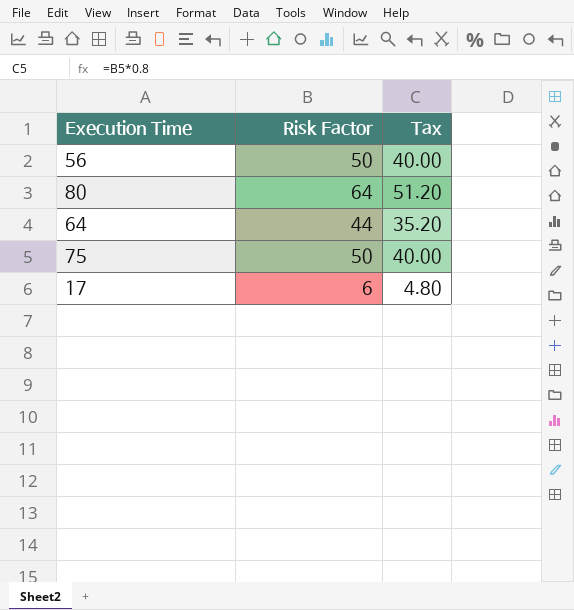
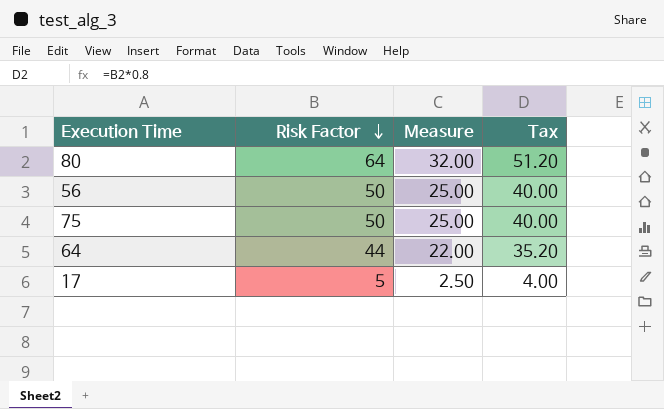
row order: none -> Risk Factor descending
column Measure | formula: none -> [Risk Factor] * 0.5
17 | Risk Factor: 6 -> 5
17 | Tax: 4.80 -> 4.00

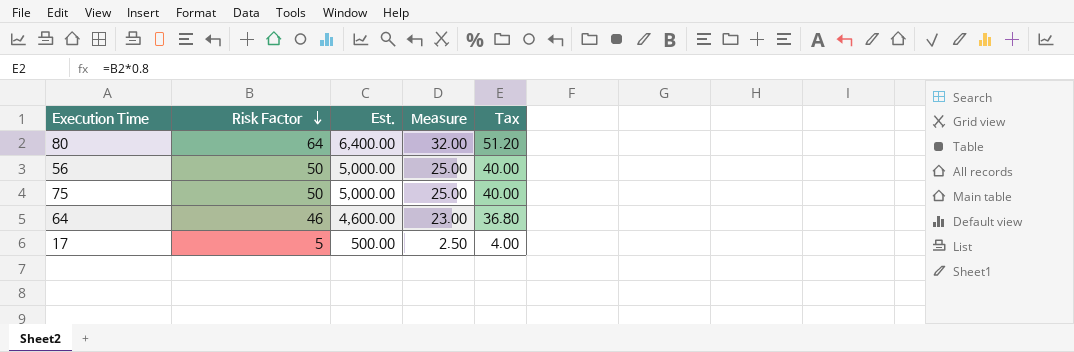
column Est. | formula: none -> [Risk Factor] * 100
64 | Risk Factor: 44 -> 46
64 | Measure: 22.00 -> 23.00
64 | Tax: 35.20 -> 36.80

